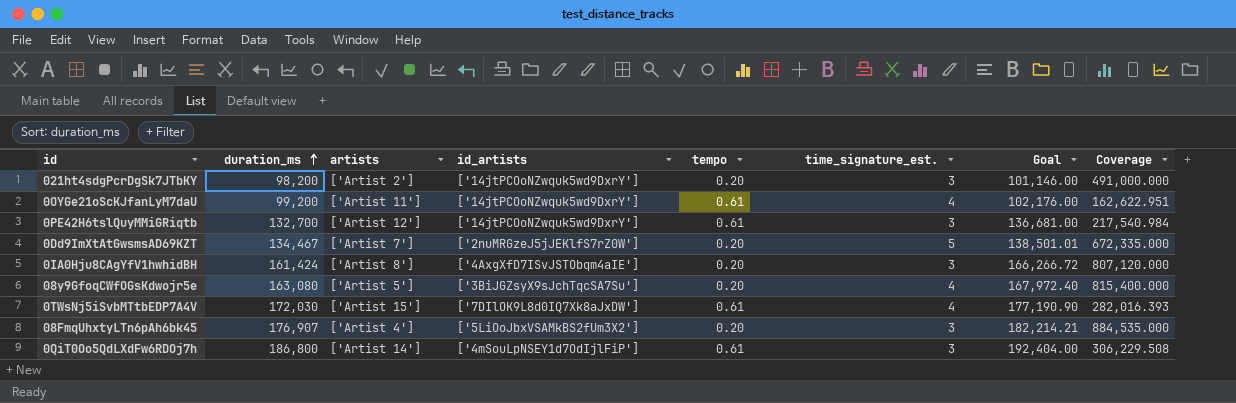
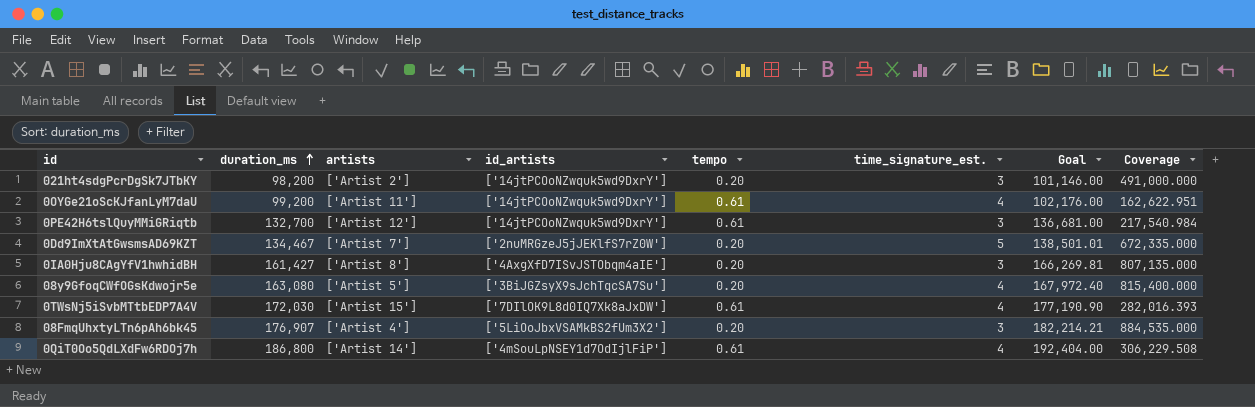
0IA0Hju8CAgYfV1hwhidBH | duration_ms: 161,424 -> 161,427
0IA0Hju8CAgYfV1hwhidBH | Goal: 166,266.72 -> 166,269.81
0IA0Hju8CAgYfV1hwhidBH | Coverage: 807,120.000 -> 807,135.000
0QiT0Oo5QdLXdFw6RDOj7h | time_signature_est.: 3 -> 4

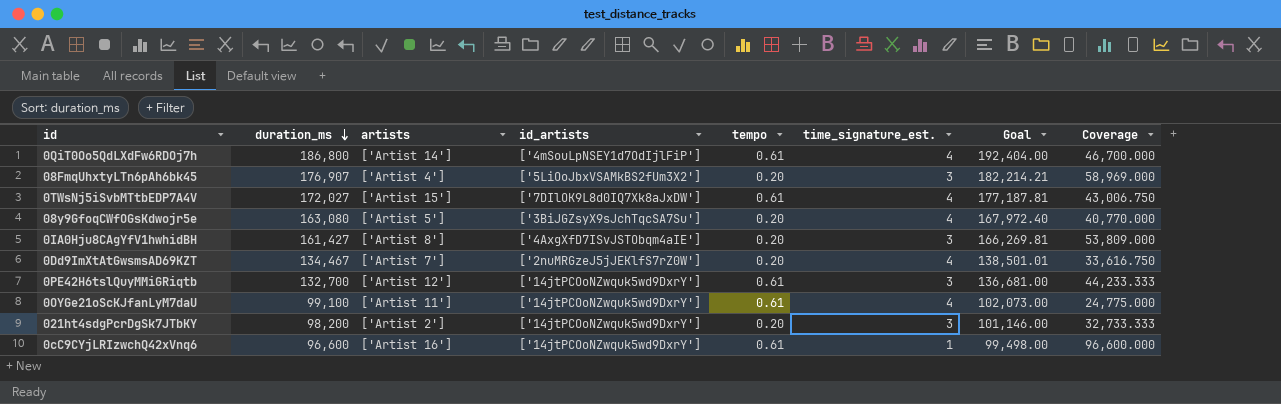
row order: duration_ms ascending -> duration_ms descending
column Coverage | formula: [duration_ms] / [tempo] -> [duration_ms] / [time_signature_est.]
0TWsNj5iSvbMTtbEDP7A4V | duration_ms: 172,030 -> 172,027
0TWsNj5iSvbMTtbEDP7A4V | Goal: 177,190.90 -> 177,187.81
0Dd9ImXtAtGwsmsAD69KZT | time_signature_est.: 5 -> 4
0OYGe21oScKJfanLyM7daU | duration_ms: 99,200 -> 99,100
0OYGe21oScKJfanLyM7daU | Goal: 102,176.00 -> 102,073.00
row 0cC9CYjLRIzwchQ42xVnq6: none -> 96,600 | ['Artist 16'] | ['14jtPCOoNZwquk5wd9DxrY'] | 0.61 | 1 | 99,498.00 | 96,600.000

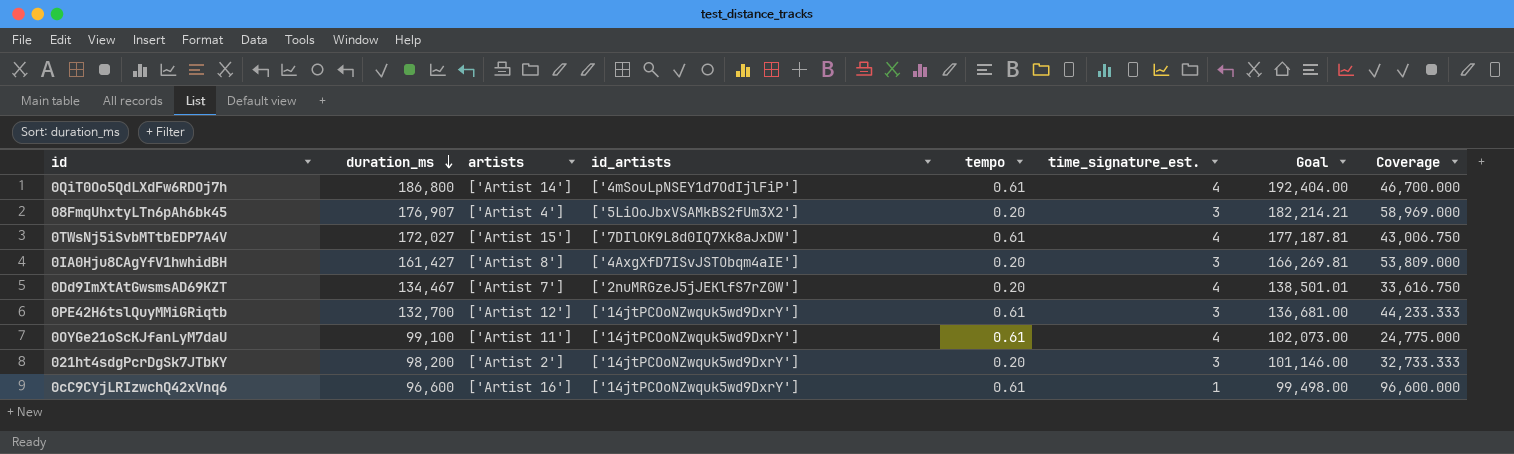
row 08y9GfoqCWfOGsKdwojr5e: 163,080 | ['Artist 5'] | ['3BiJGZsyX9sJchTqcSA7Su'] | 0.20 | 4 | 167,972.40 | 40,770.000 -> none

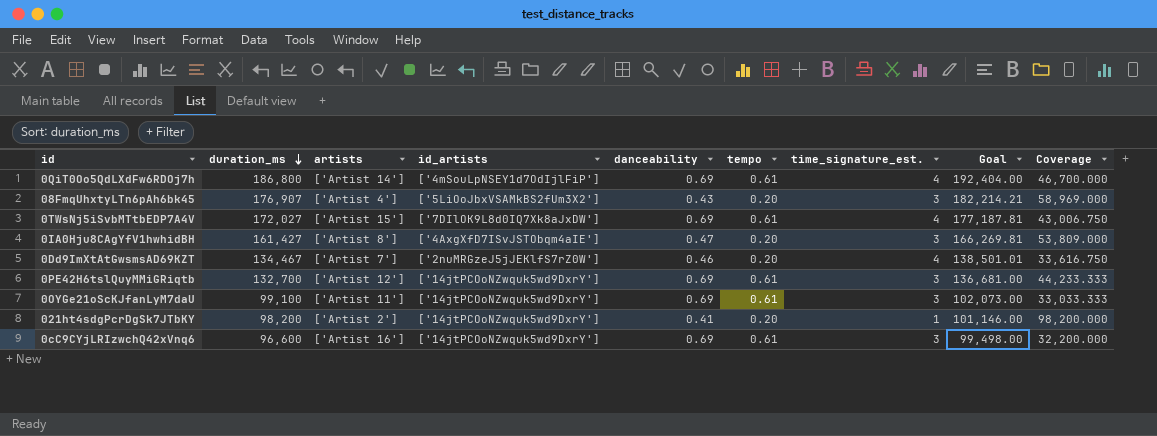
column danceability | position: none -> 5
0OYGe21oScKJfanLyM7daU | time_signature_est.: 4 -> 3
0OYGe21oScKJfanLyM7daU | Coverage: 24,775.000 -> 33,033.333
021ht4sdgPcrDgSk7JTbKY | time_signature_est.: 3 -> 1
021ht4sdgPcrDgSk7JTbKY | Coverage: 32,733.333 -> 98,200.000
0cC9CYjLRIzwchQ42xVnq6 | time_signature_est.: 1 -> 3
0cC9CYjLRIzwchQ42xVnq6 | Coverage: 96,600.000 -> 32,200.000

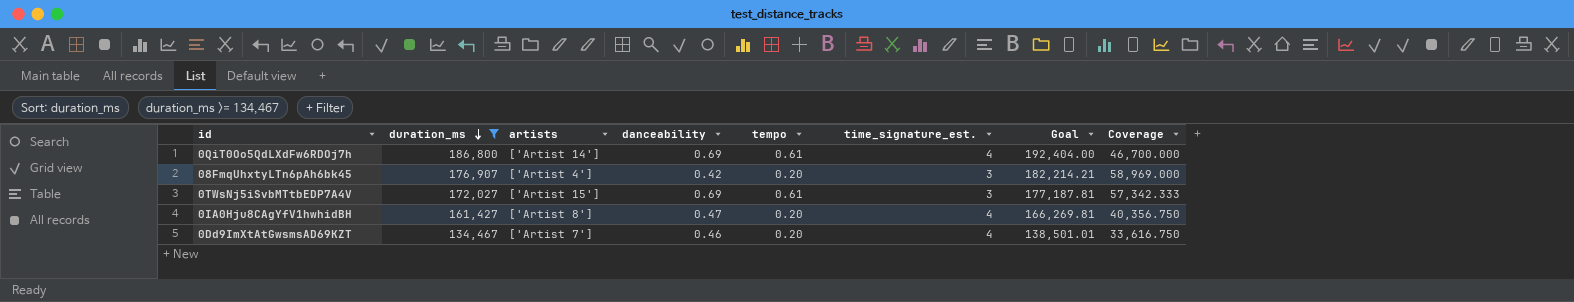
filter: none -> duration_ms >= 134,467
column id_artists | position: 4 -> none
08FmqUhxtyLTn6pAh6bk45 | danceability: 0.43 -> 0.42
0TWsNj5iSvbMTtbEDP7A4V | time_signature_est.: 4 -> 3
0TWsNj5iSvbMTtbEDP7A4V | Coverage: 43,006.750 -> 57,342.333
0IA0Hju8CAgYfV1hwhidBH | time_signature_est.: 3 -> 4
0IA0Hju8CAgYfV1hwhidBH | Coverage: 53,809.000 -> 40,356.750

